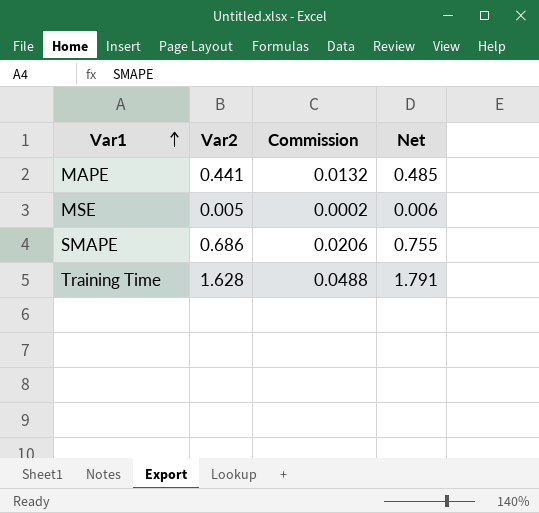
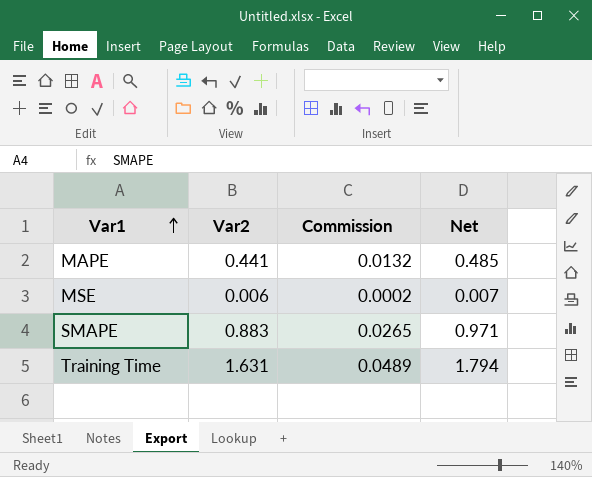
MSE | Var2: 0.005 -> 0.006
MSE | Net: 0.006 -> 0.007
SMAPE | Var2: 0.686 -> 0.883
SMAPE | Commission: 0.0206 -> 0.0265
SMAPE | Net: 0.755 -> 0.971
Training Time | Var2: 1.628 -> 1.631
Training Time | Commission: 0.0488 -> 0.0489
Training Time | Net: 1.791 -> 1.794

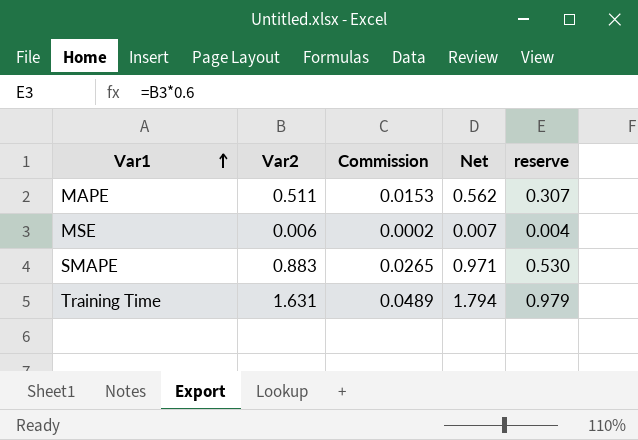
column reserve | formula: none -> [Var2] * 0.6
MAPE | Var2: 0.441 -> 0.511
MAPE | Commission: 0.0132 -> 0.0153
MAPE | Net: 0.485 -> 0.562

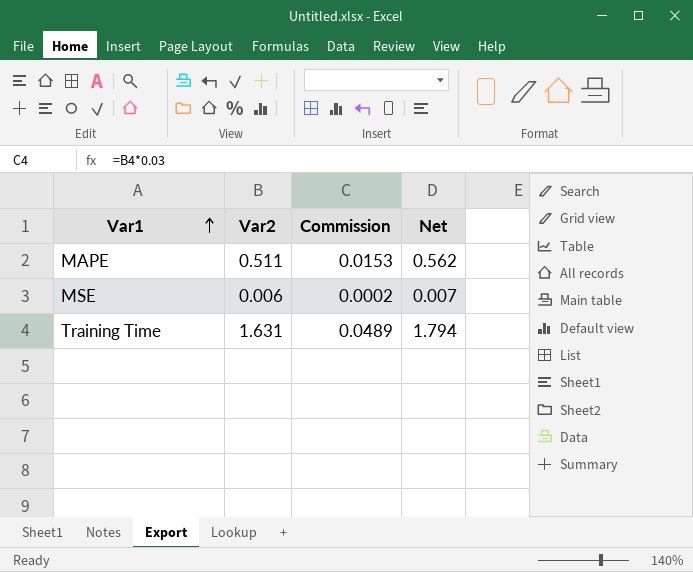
column reserve | formula: [Var2] * 0.6 -> none
row SMAPE: 0.883 | 0.0265 | 0.971 | 0.530 -> none

